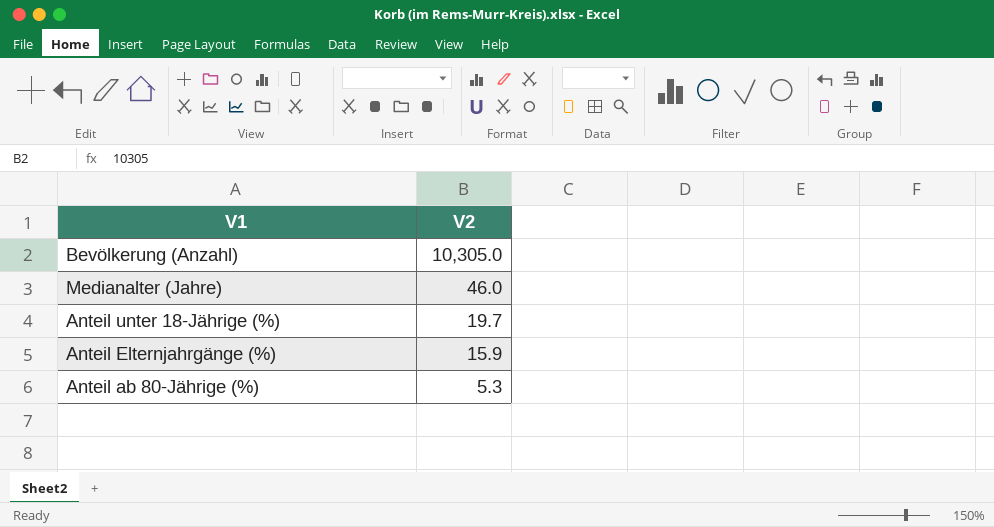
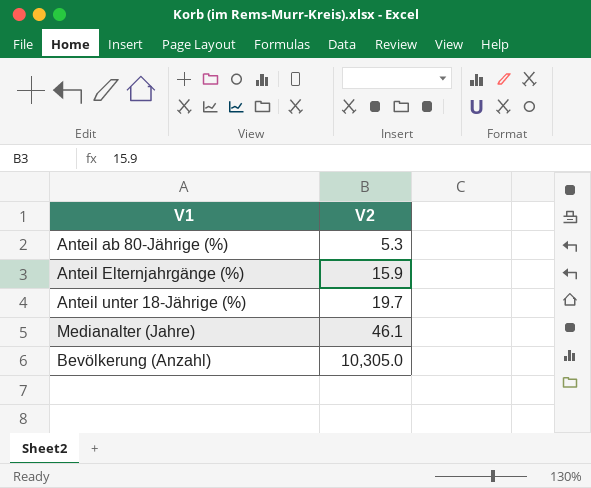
row order: V2 descending -> V2 ascending
Medianalter (Jahre) | V2: 46.0 -> 46.1

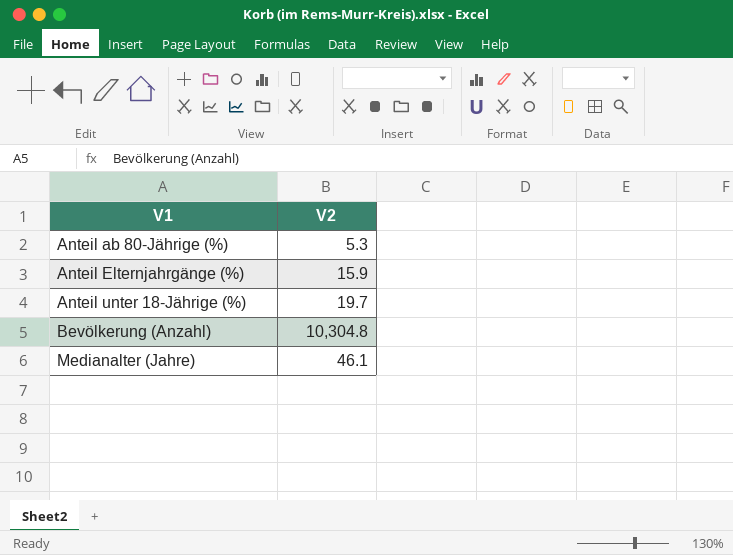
row order: V2 ascending -> V1 ascending
Bevölkerung (Anzahl) | V2: 10,305.0 -> 10,304.8

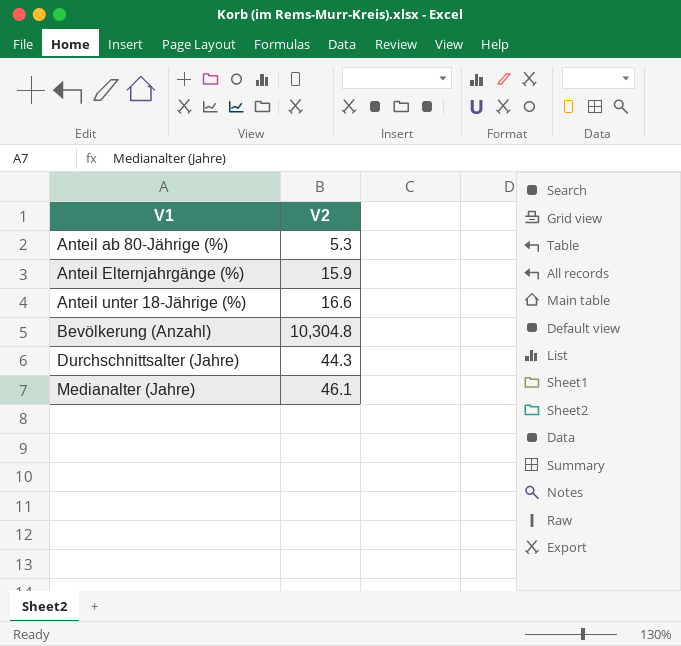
Anteil unter 18-Jährige (%) | V2: 19.7 -> 16.6
row Durchschnittsalter (Jahre): none -> 44.3

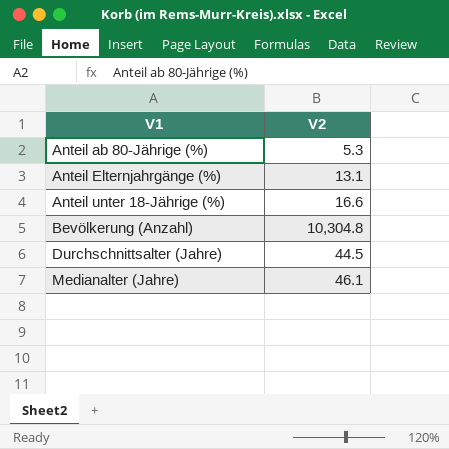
Anteil Elternjahrgänge (%) | V2: 15.9 -> 13.1
Durchschnittsalter (Jahre) | V2: 44.3 -> 44.5

